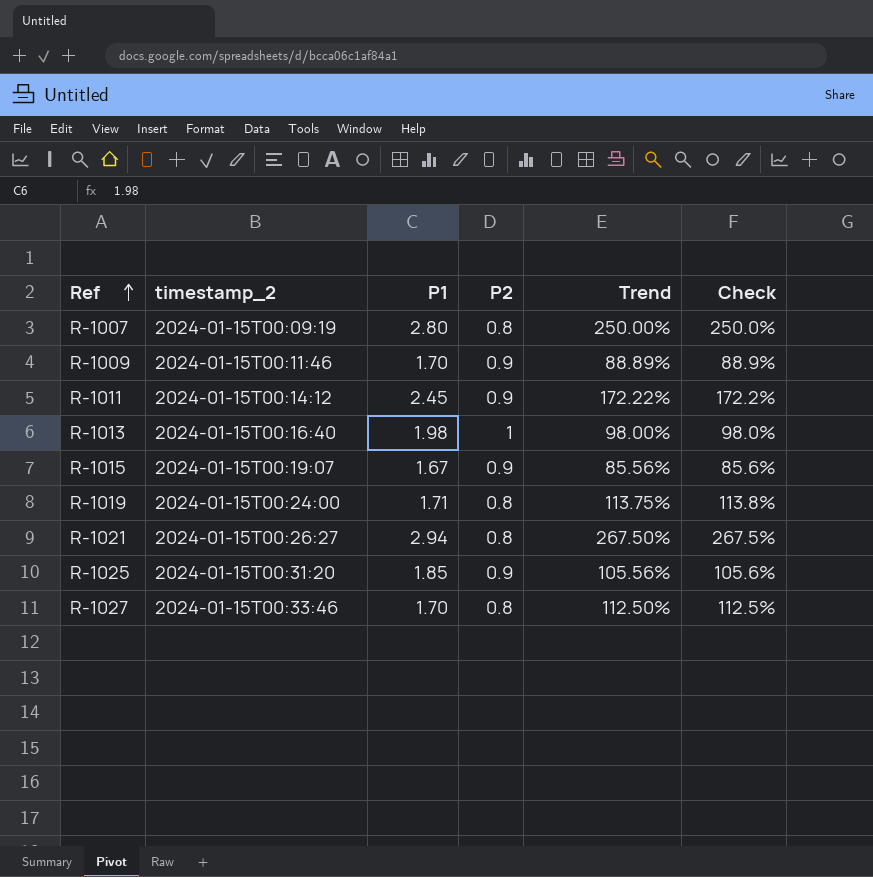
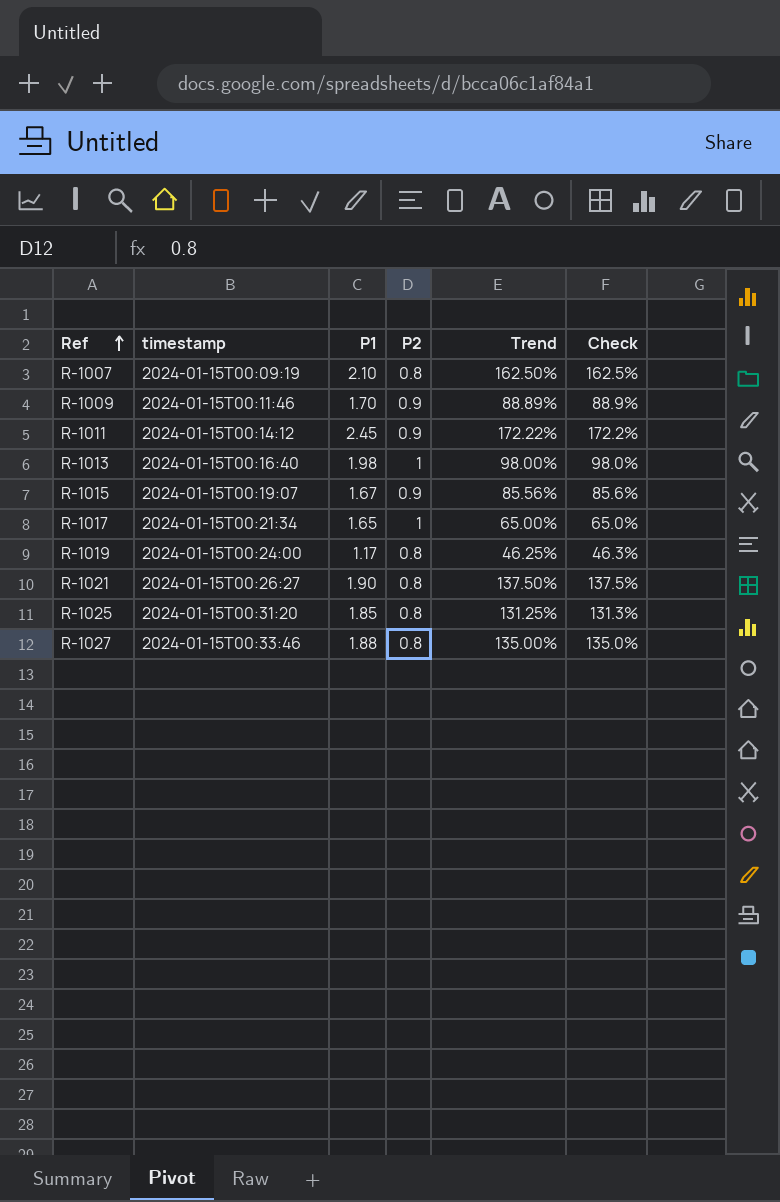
column name: timestamp_2 -> timestamp
R-1007 | P1: 2.80 -> 2.10
R-1007 | Trend: 250.00% -> 162.50%
R-1007 | Check: 250.0% -> 162.5%
row R-1017: none -> 2024-01-15T00:21:34 | 1.65 | 1 | 65.00% | 65.0%
R-1019 | P1: 1.71 -> 1.17
R-1019 | Trend: 113.75% -> 46.25%
R-1019 | Check: 113.8% -> 46.3%
R-1021 | P1: 2.94 -> 1.90
R-1021 | Trend: 267.50% -> 137.50%
R-1021 | Check: 267.5% -> 137.5%
R-1025 | P2: 0.9 -> 0.8
R-1025 | Trend: 105.56% -> 131.25%
R-1025 | Check: 105.6% -> 131.3%
R-1027 | P1: 1.70 -> 1.88
R-1027 | Trend: 112.50% -> 135.00%
R-1027 | Check: 112.5% -> 135.0%

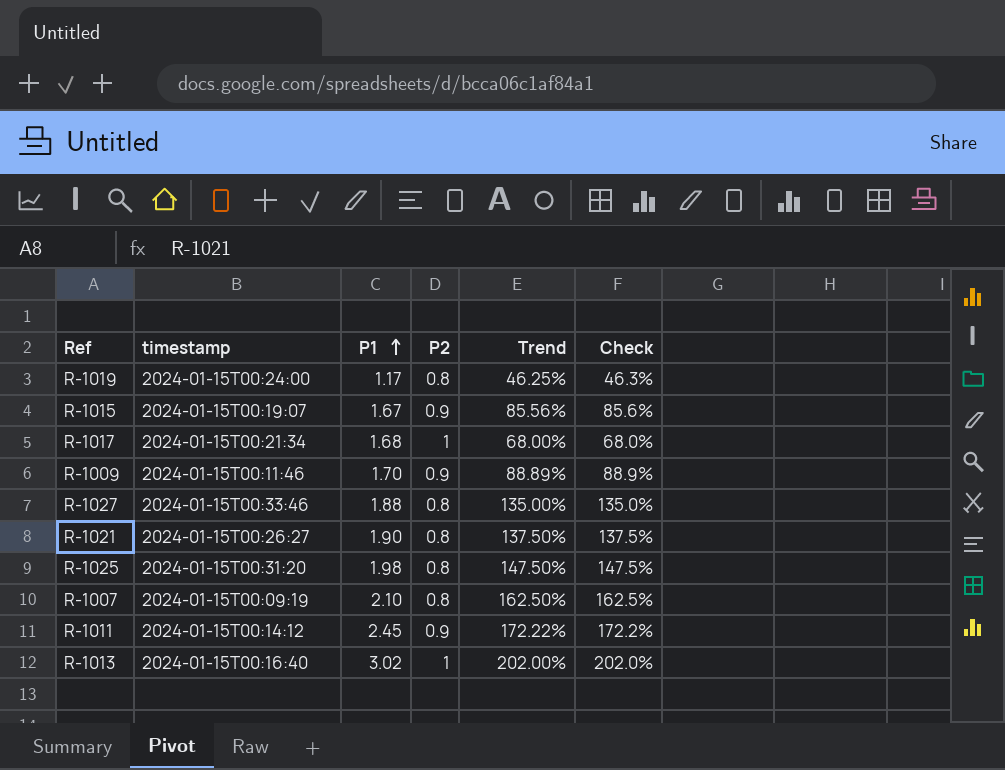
row order: Ref ascending -> P1 ascending
R-1017 | P1: 1.65 -> 1.68
R-1017 | Trend: 65.00% -> 68.00%
R-1017 | Check: 65.0% -> 68.0%
R-1025 | P1: 1.85 -> 1.98
R-1025 | Trend: 131.25% -> 147.50%
R-1025 | Check: 131.3% -> 147.5%
R-1013 | P1: 1.98 -> 3.02
R-1013 | Trend: 98.00% -> 202.00%
R-1013 | Check: 98.0% -> 202.0%

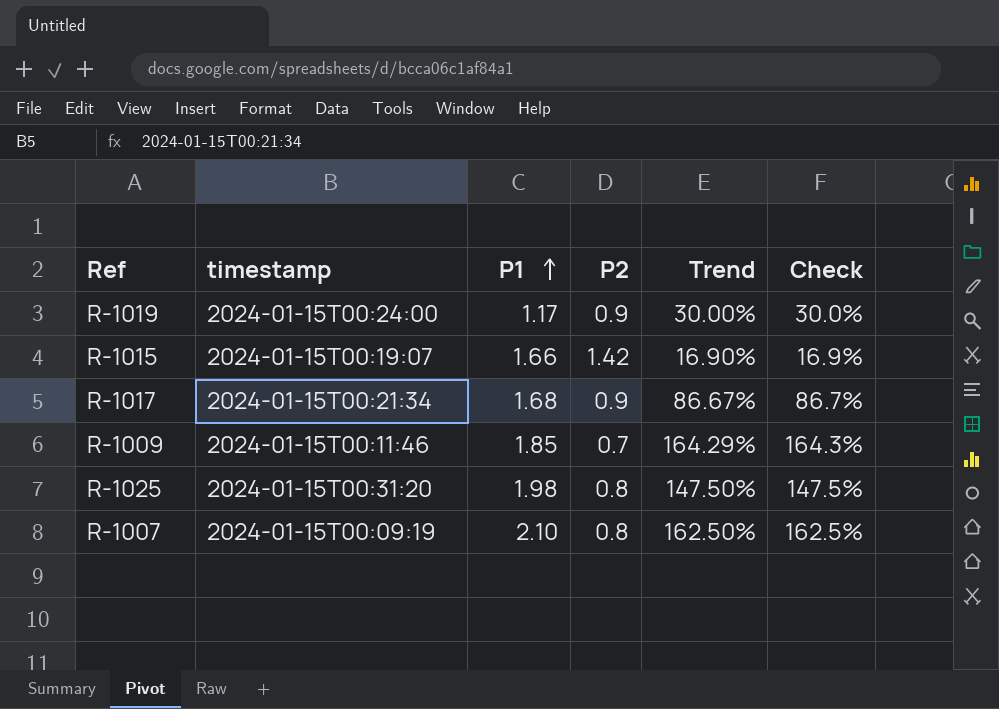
row R-1027: 2024-01-15T00:33:46 | 1.88 | 0.8 | 135.00% | 135.0% -> none
row R-1021: 2024-01-15T00:26:27 | 1.90 | 0.8 | 137.50% | 137.5% -> none
row R-1011: 2024-01-15T00:14:12 | 2.45 | 0.9 | 172.22% | 172.2% -> none
row R-1013: 2024-01-15T00:16:40 | 3.02 | 1 | 202.00% | 202.0% -> none
R-1019 | P2: 0.8 -> 0.9
R-1019 | Trend: 46.25% -> 30.00%
R-1019 | Check: 46.3% -> 30.0%
R-1015 | P1: 1.67 -> 1.66
R-1015 | P2: 0.9 -> 1.42
R-1015 | Trend: 85.56% -> 16.90%
R-1015 | Check: 85.6% -> 16.9%
R-1017 | P2: 1 -> 0.9
R-1017 | Trend: 68.00% -> 86.67%
R-1017 | Check: 68.0% -> 86.7%
R-1009 | P1: 1.70 -> 1.85
R-1009 | P2: 0.9 -> 0.7
R-1009 | Trend: 88.89% -> 164.29%
R-1009 | Check: 88.9% -> 164.3%

